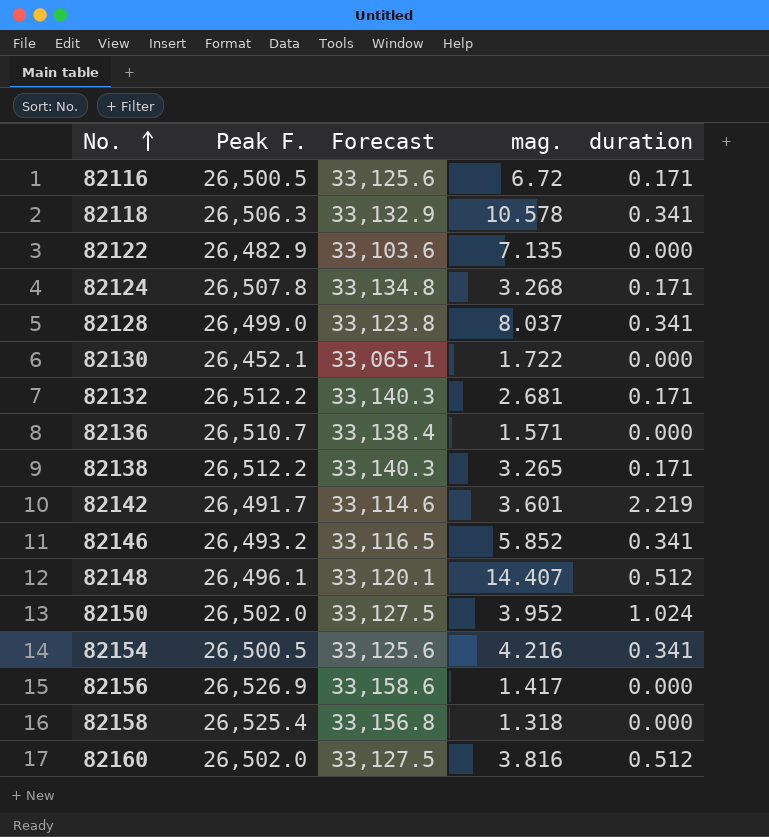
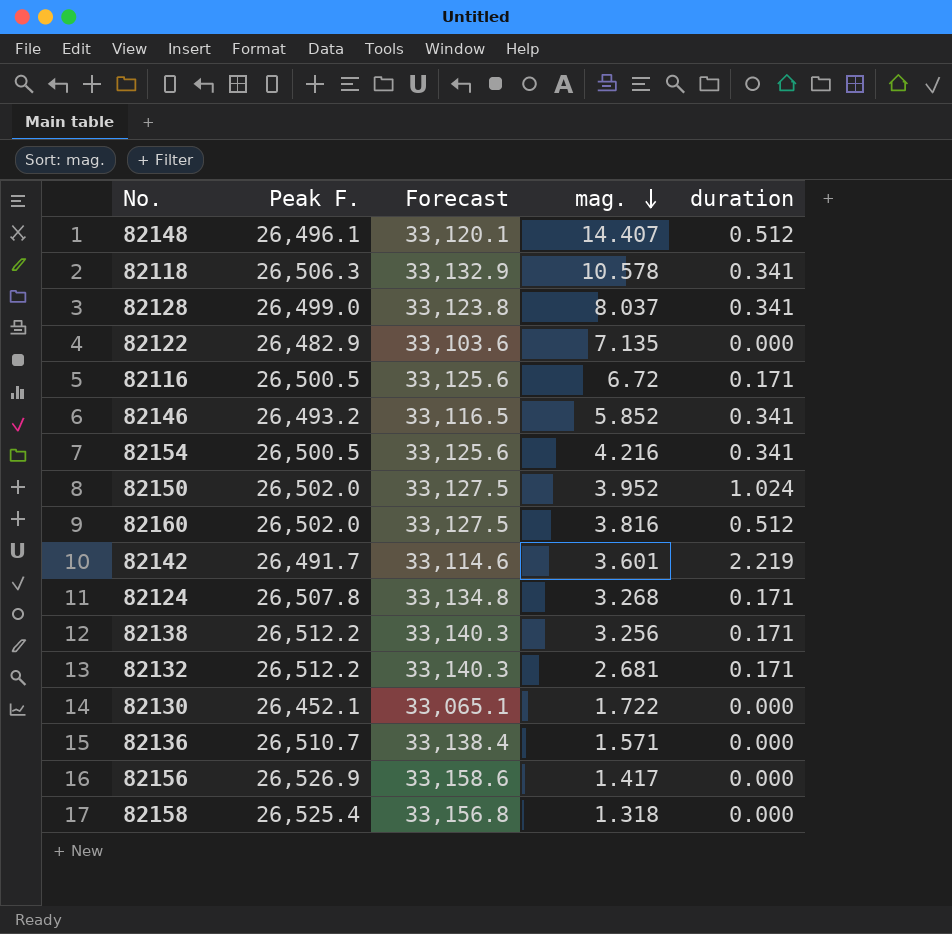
row order: No. ascending -> mag. descending
82138 | mag.: 3.265 -> 3.256

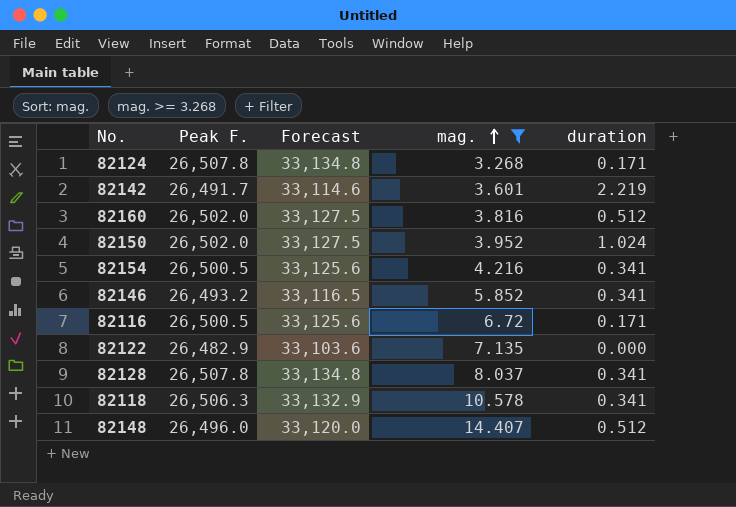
filter: none -> mag. >= 3.268
row order: mag. descending -> mag. ascending
82128 | Peak F.: 26,499.0 -> 26,507.8
82128 | Forecast: 33,123.8 -> 33,134.8
82148 | Peak F.: 26,496.1 -> 26,496.0
82148 | Forecast: 33,120.1 -> 33,120.0

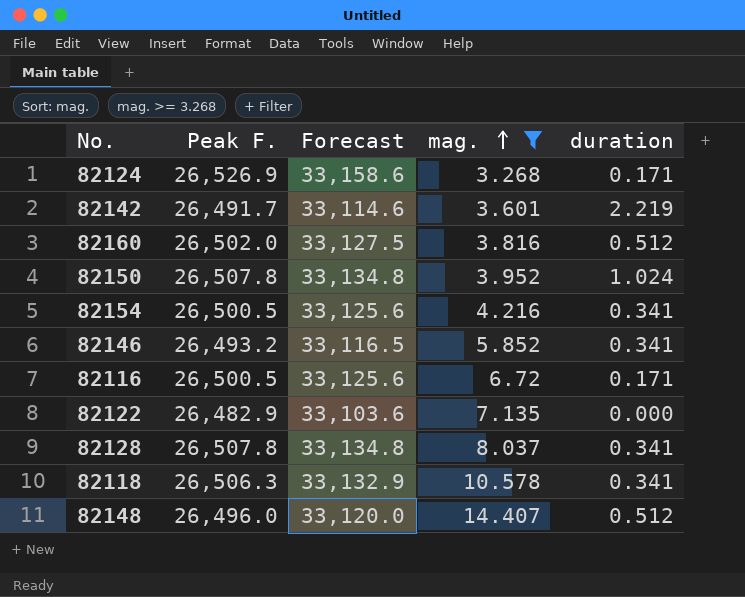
82124 | Peak F.: 26,507.8 -> 26,526.9
82124 | Forecast: 33,134.8 -> 33,158.6
82150 | Peak F.: 26,502.0 -> 26,507.8
82150 | Forecast: 33,127.5 -> 33,134.8

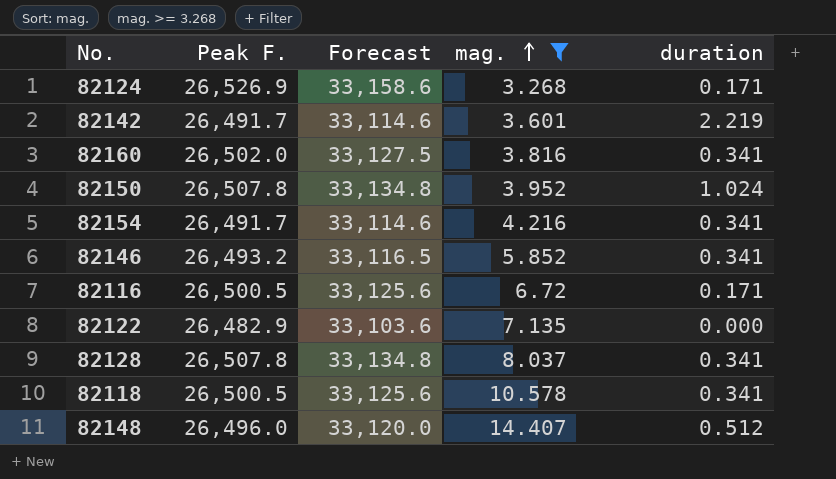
82160 | duration: 0.512 -> 0.341
82154 | Peak F.: 26,500.5 -> 26,491.7
82154 | Forecast: 33,125.6 -> 33,114.6
82118 | Peak F.: 26,506.3 -> 26,500.5
82118 | Forecast: 33,132.9 -> 33,125.6

